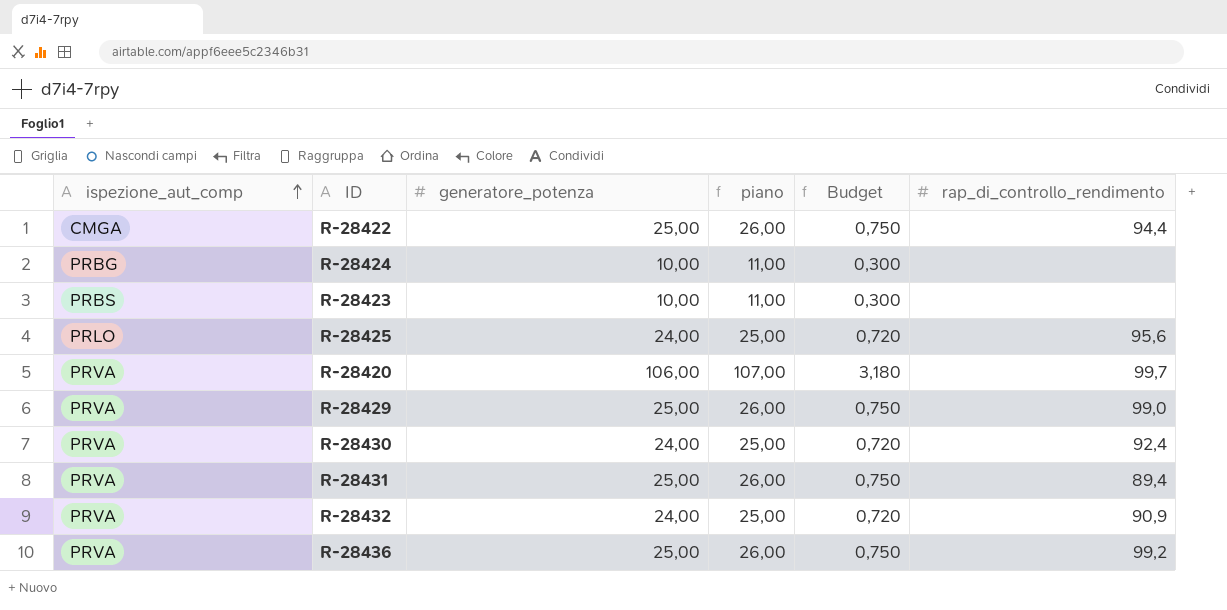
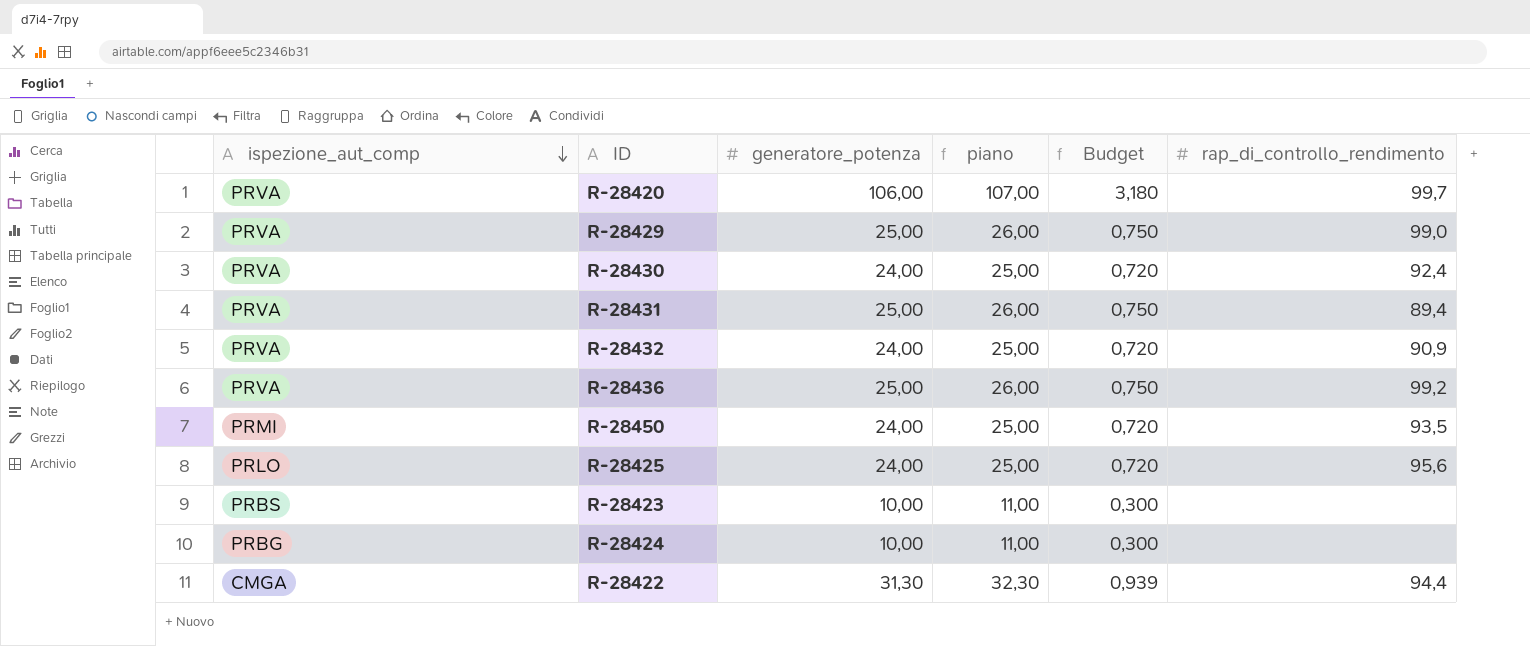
row order: ispezione_aut_comp ascending -> ispezione_aut_comp descending
row R-28450: none -> PRMI | 24,00 | 25,00 | 0,720 | 93,5
R-28422 | generatore_potenza: 25,00 -> 31,30
R-28422 | piano: 26,00 -> 32,30
R-28422 | Budget: 0,750 -> 0,939

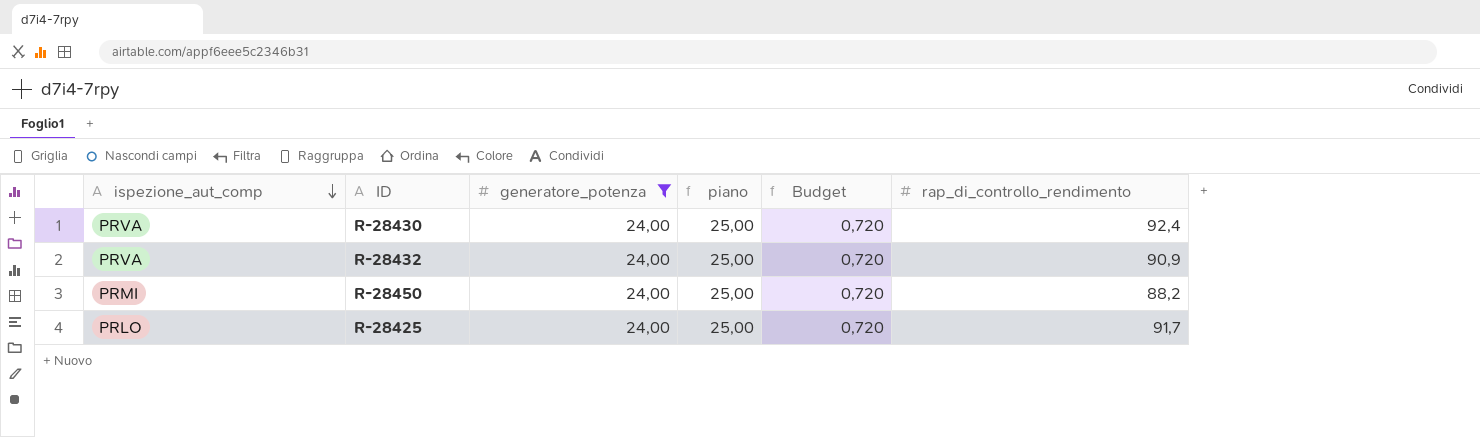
filter: none -> generatore_potenza = 24,00
R-28450 | rap_di_controllo_rendimento: 93,5 -> 88,2
R-28425 | rap_di_controllo_rendimento: 95,6 -> 91,7

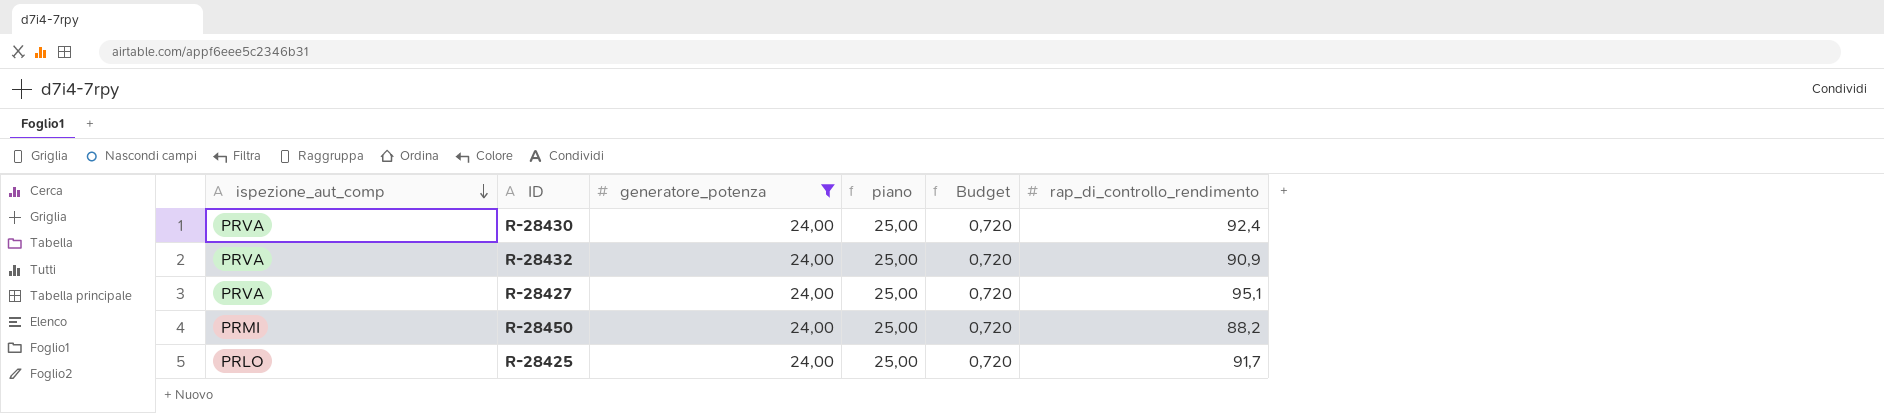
row R-28427: none -> PRVA | 24,00 | 25,00 | 0,720 | 95,1

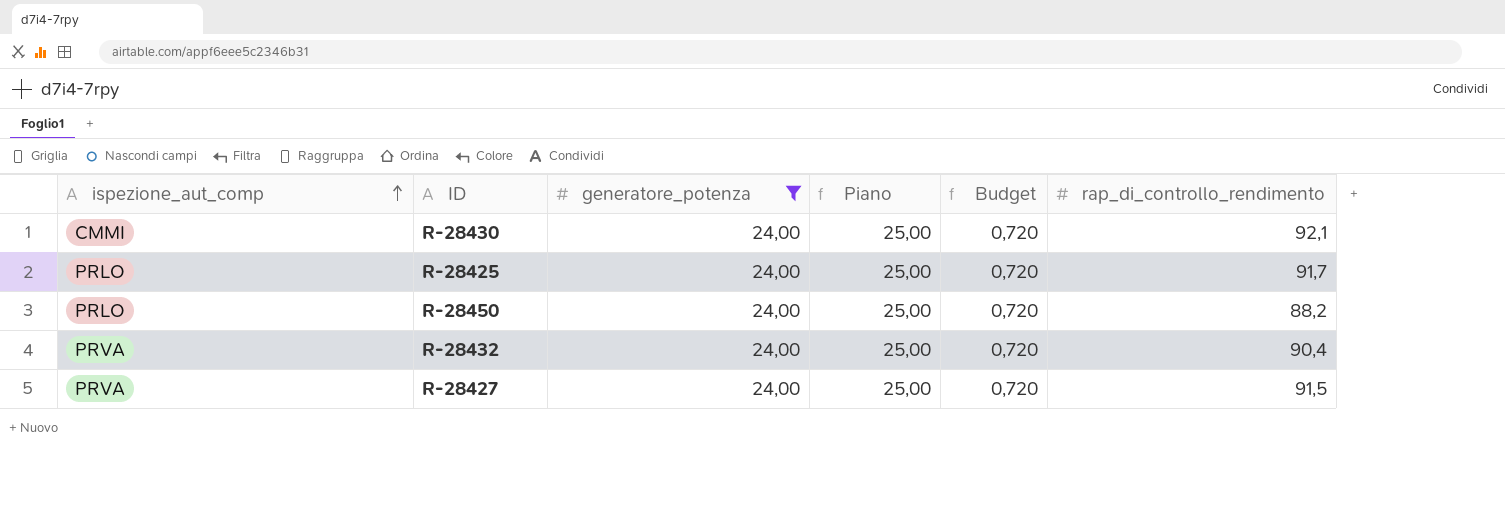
row order: ispezione_aut_comp descending -> ispezione_aut_comp ascending
column name: piano -> Piano
R-28430 | ispezione_aut_comp: PRVA -> CMMI
R-28430 | rap_di_controllo_rendimento: 92,4 -> 92,1
R-28450 | ispezione_aut_comp: PRMI -> PRLO
R-28432 | rap_di_controllo_rendimento: 90,9 -> 90,4
R-28427 | rap_di_controllo_rendimento: 95,1 -> 91,5

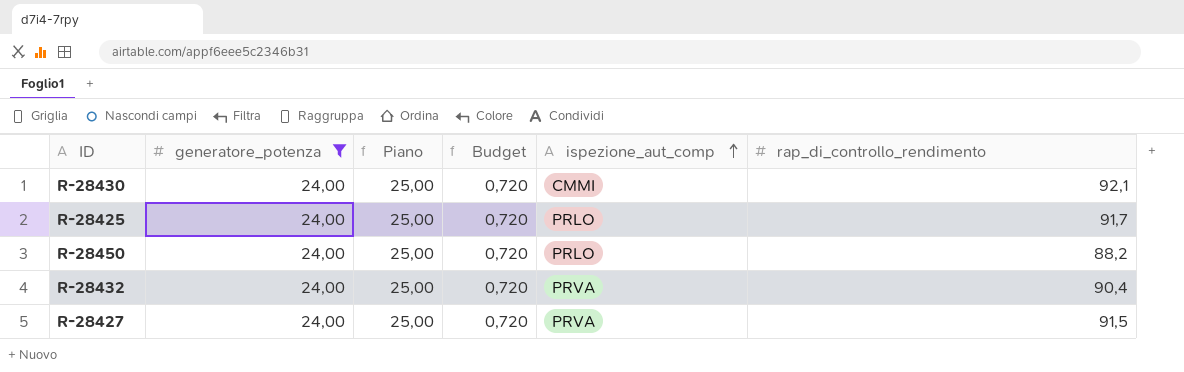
column ispezione_aut_comp | position: 1 -> 5

